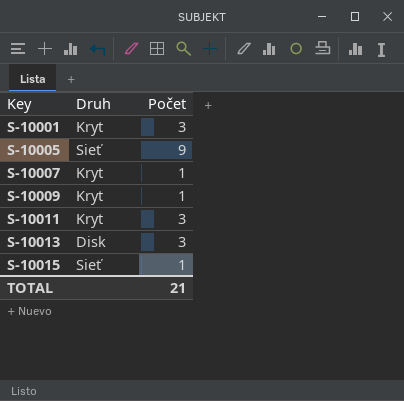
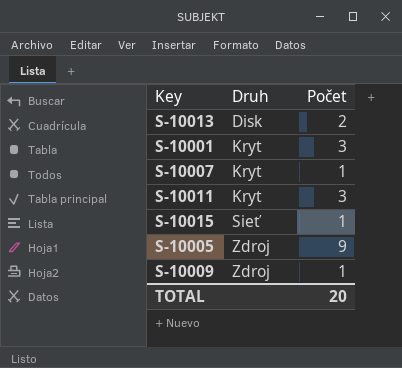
row order: Key ascending -> Druh ascending
S-10013 | Počet: 3 -> 2
S-10005 | Druh: Sieť -> Zdroj
S-10009 | Druh: Kryt -> Zdroj
TOTAL | Počet: 21 -> 20

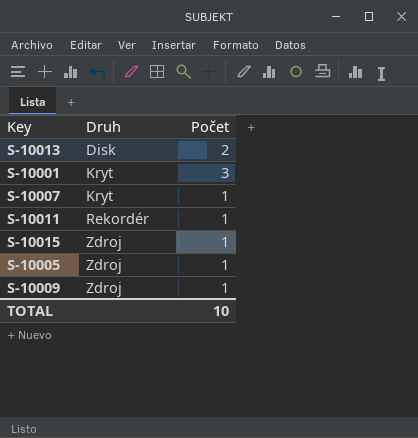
S-10011 | Druh: Kryt -> Rekordér
S-10011 | Počet: 3 -> 1
S-10015 | Druh: Sieť -> Zdroj
S-10005 | Počet: 9 -> 1
TOTAL | Počet: 20 -> 10

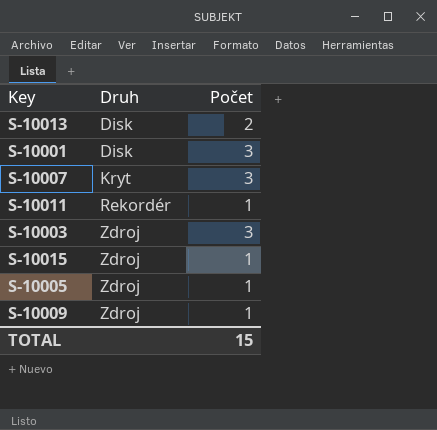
S-10001 | Druh: Kryt -> Disk
S-10007 | Počet: 1 -> 3
row S-10003: none -> Zdroj | 3
TOTAL | Počet: 10 -> 15

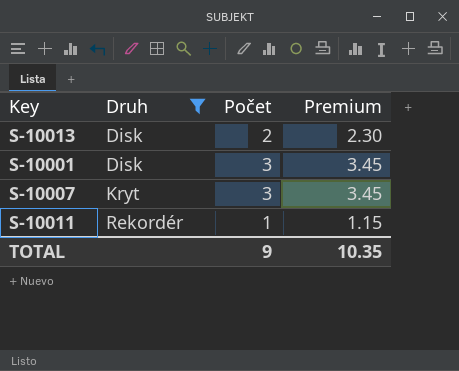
filter: none -> Druh != Zdroj
column Premium | formula: none -> [Počet] * 1.15
TOTAL | Počet: 15 -> 9

